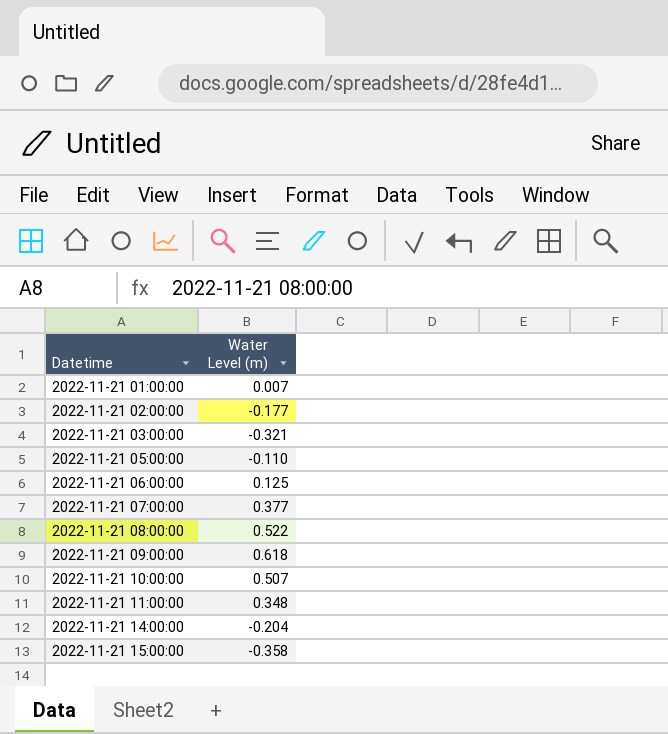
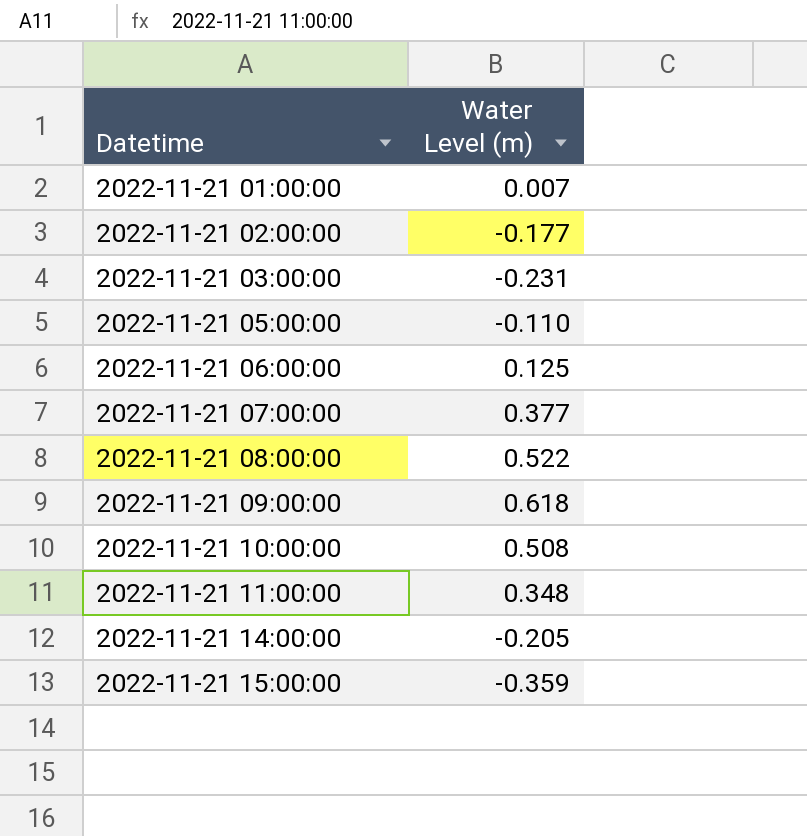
2022-11-21 03:00:00 | Water Level (m): -0.321 -> -0.231
2022-11-21 10:00:00 | Water Level (m): 0.507 -> 0.508
2022-11-21 14:00:00 | Water Level (m): -0.204 -> -0.205
2022-11-21 15:00:00 | Water Level (m): -0.358 -> -0.359

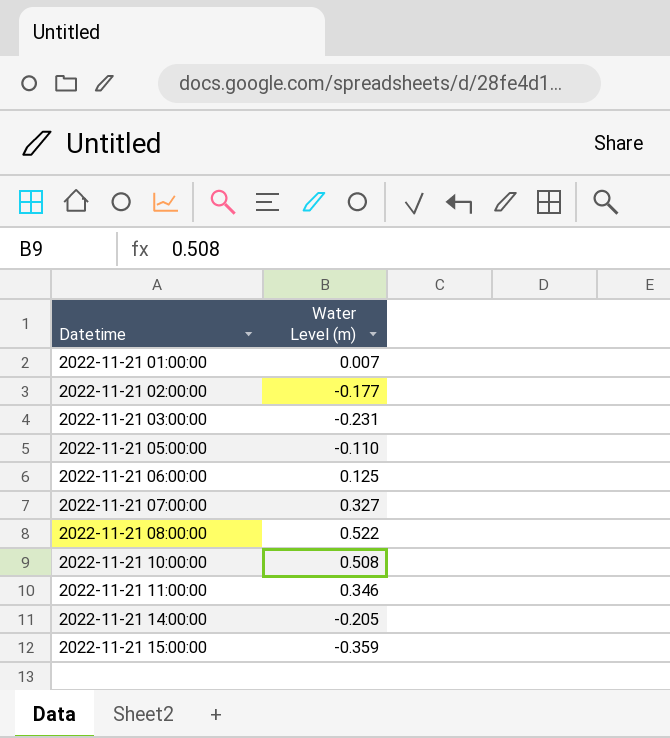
row 2022-11-21 09:00:00: 0.618 -> none
2022-11-21 07:00:00 | Water Level (m): 0.377 -> 0.327
2022-11-21 11:00:00 | Water Level (m): 0.348 -> 0.346

